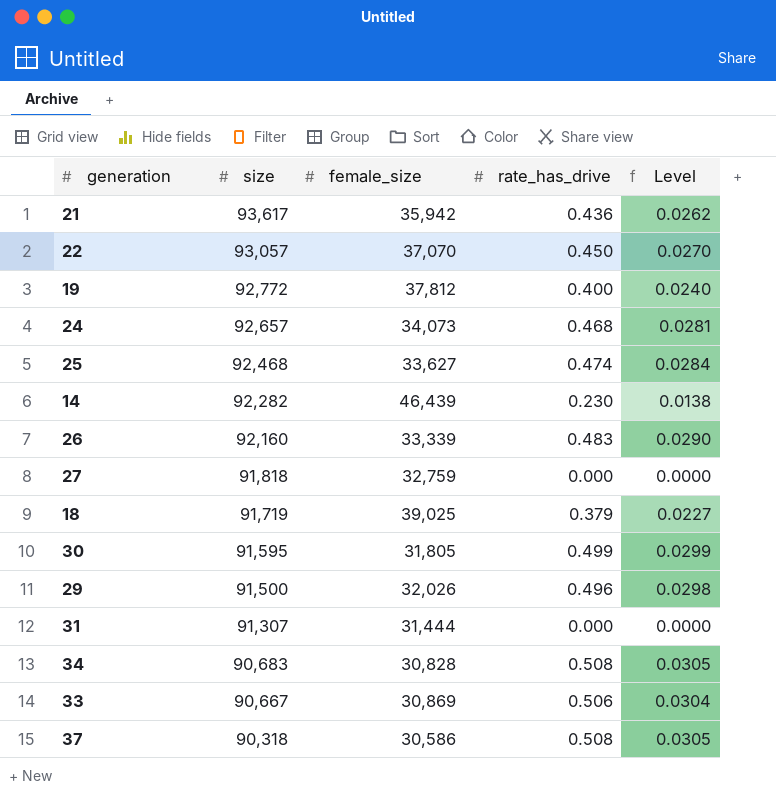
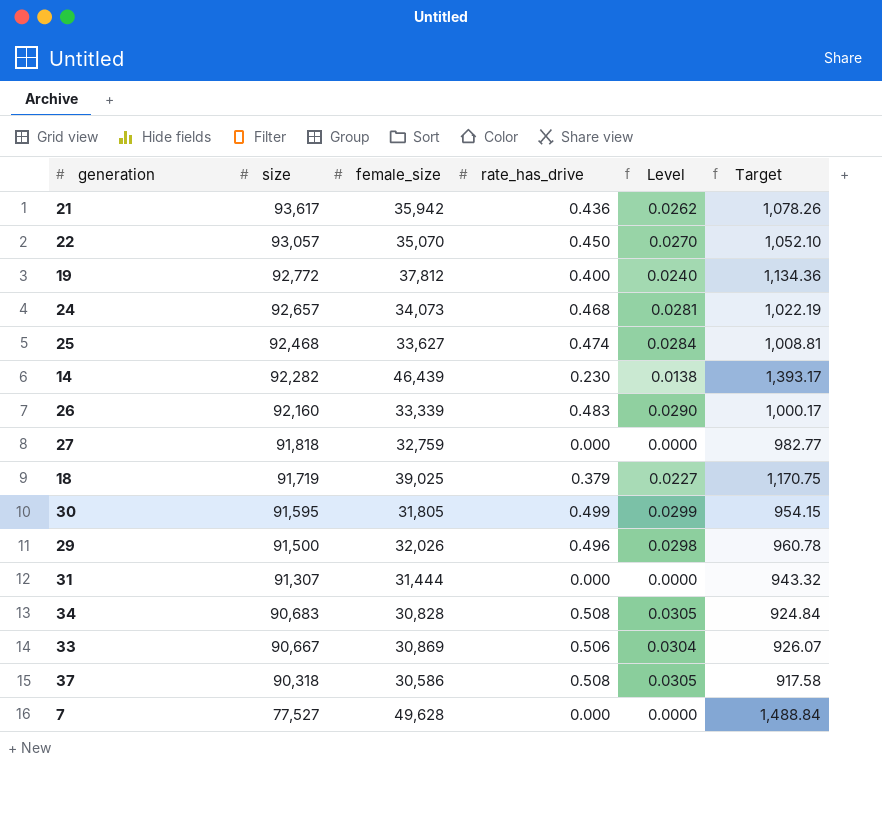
column Target | formula: none -> [female_size] * 0.03
22 | female_size: 37,070 -> 35,070
row 7: none -> 77,527 | 49,628 | 0.000 | 0.0000 | 1,488.84

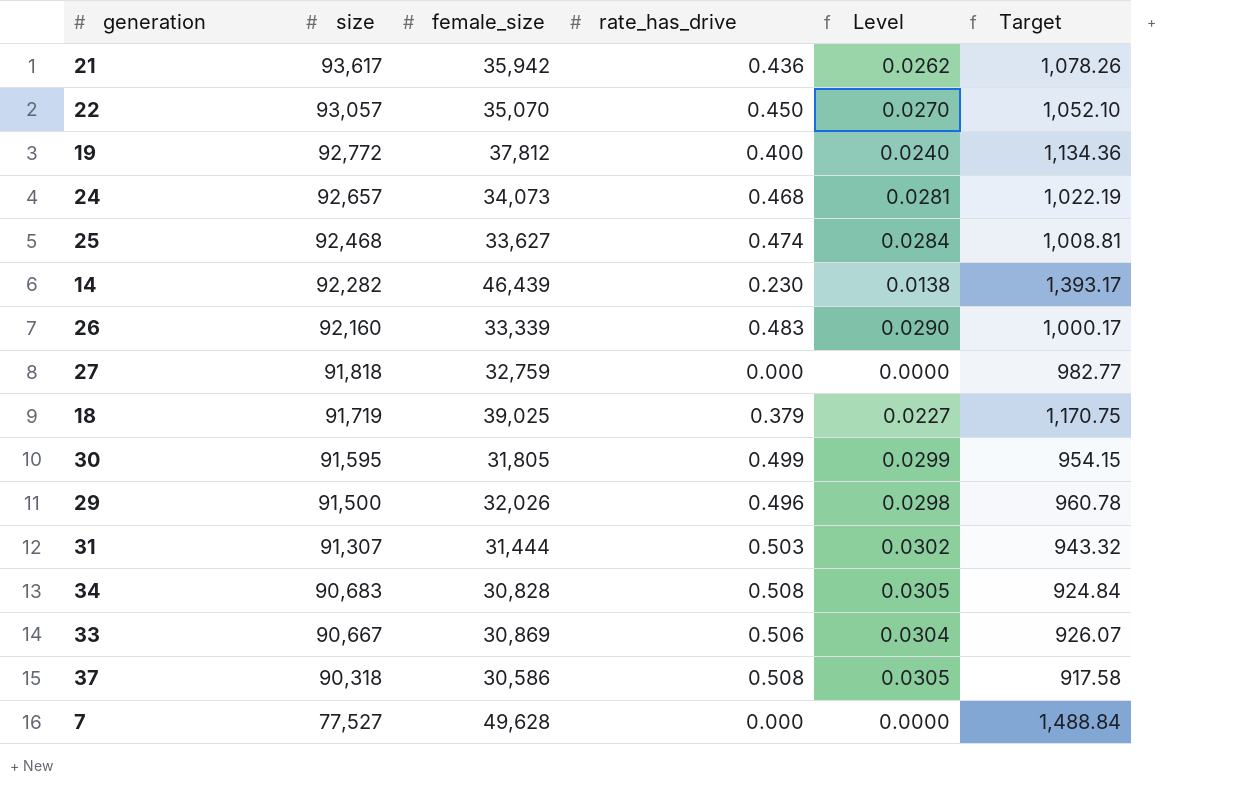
31 | rate_has_drive: 0.000 -> 0.503
31 | Level: 0.0000 -> 0.0302

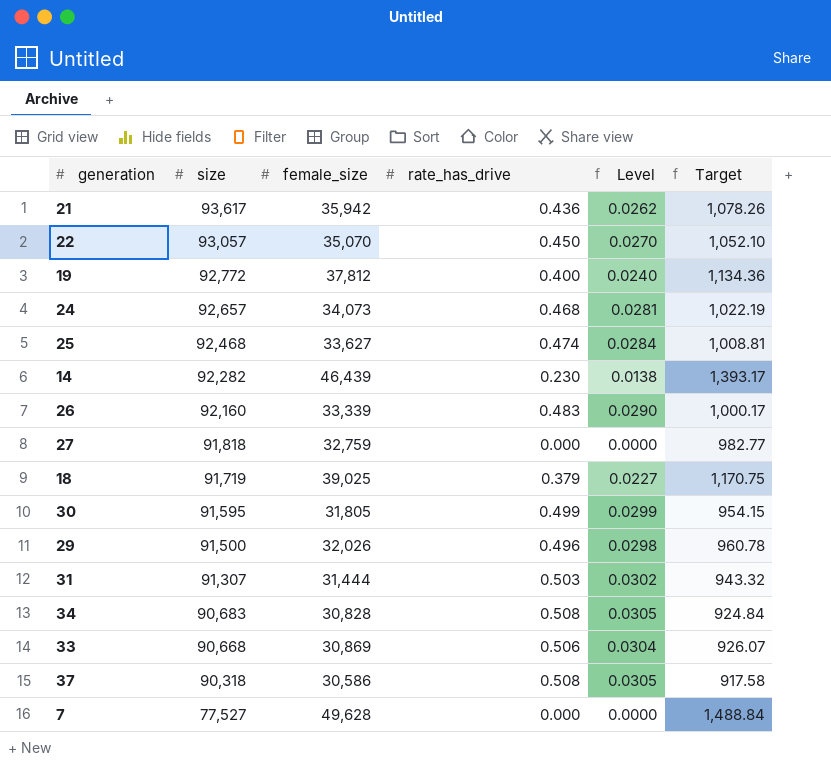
33 | size: 90,667 -> 90,668

